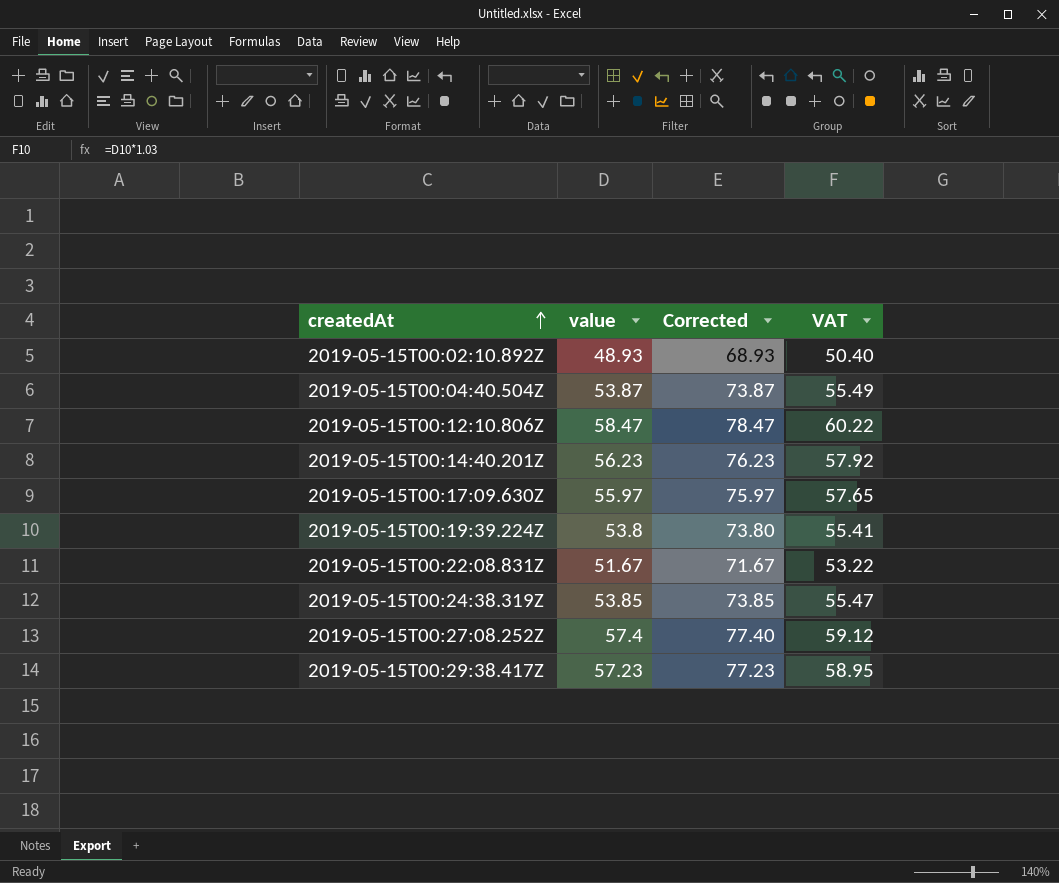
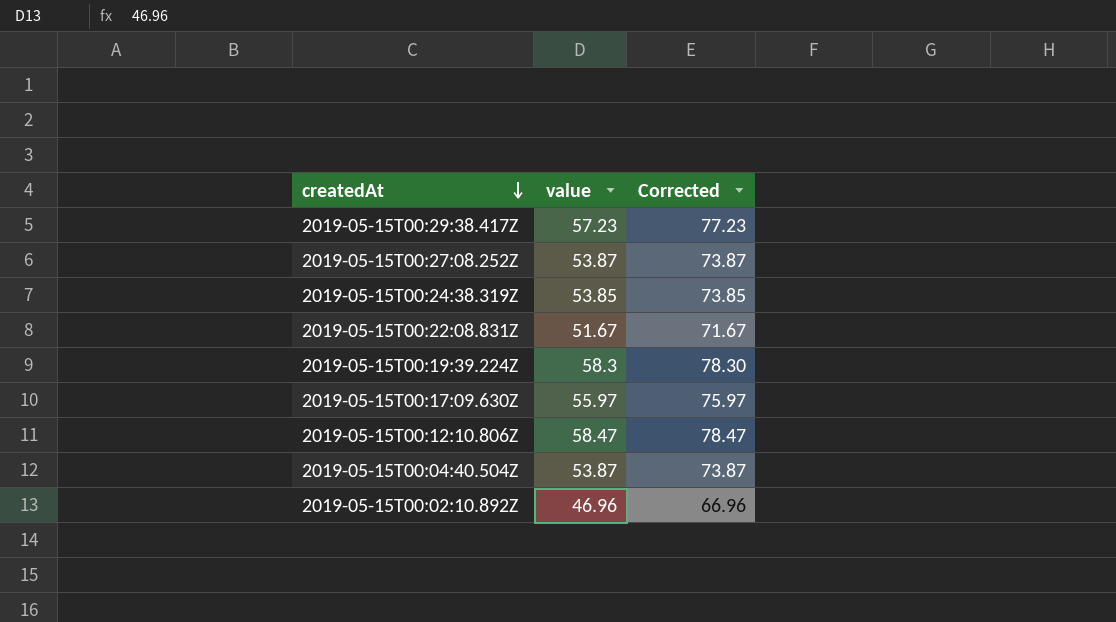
row order: createdAt ascending -> createdAt descending
column VAT | formula: [value] * 1.03 -> none
row 2019-05-15T00:14:40.201Z: 56.23 | 76.23 | 57.92 -> none
2019-05-15T00:27:08.252Z | value: 57.4 -> 53.87
2019-05-15T00:27:08.252Z | Corrected: 77.40 -> 73.87
2019-05-15T00:19:39.224Z | value: 53.8 -> 58.3
2019-05-15T00:19:39.224Z | Corrected: 73.80 -> 78.30
2019-05-15T00:02:10.892Z | value: 48.93 -> 46.96
2019-05-15T00:02:10.892Z | Corrected: 68.93 -> 66.96

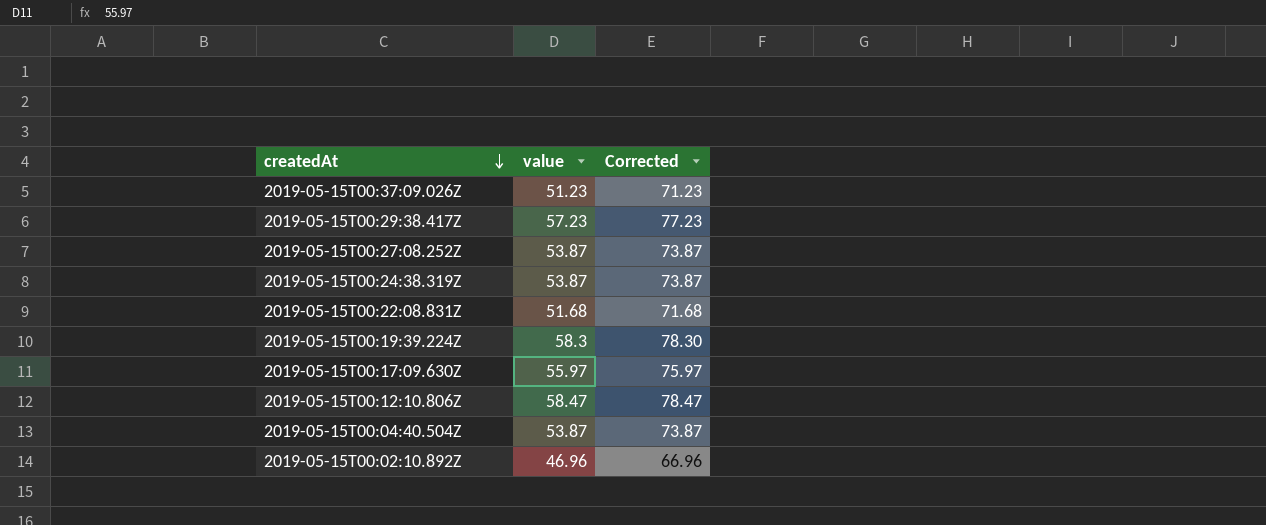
row 2019-05-15T00:37:09.026Z: none -> 51.23 | 71.23
2019-05-15T00:24:38.319Z | value: 53.85 -> 53.87
2019-05-15T00:24:38.319Z | Corrected: 73.85 -> 73.87
2019-05-15T00:22:08.831Z | value: 51.67 -> 51.68
2019-05-15T00:22:08.831Z | Corrected: 71.67 -> 71.68

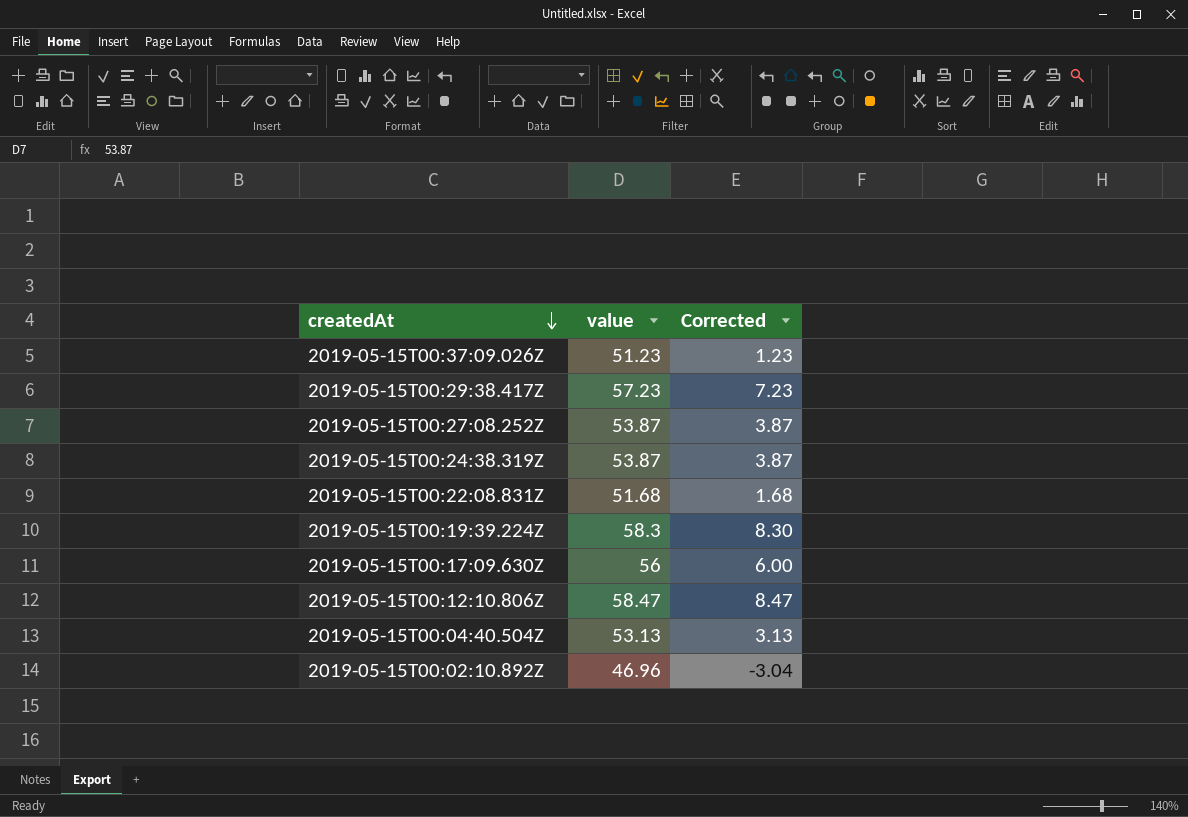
column Corrected | formula: [value] + 20 -> [value] - 50
2019-05-15T00:17:09.630Z | value: 55.97 -> 56
2019-05-15T00:04:40.504Z | value: 53.87 -> 53.13

